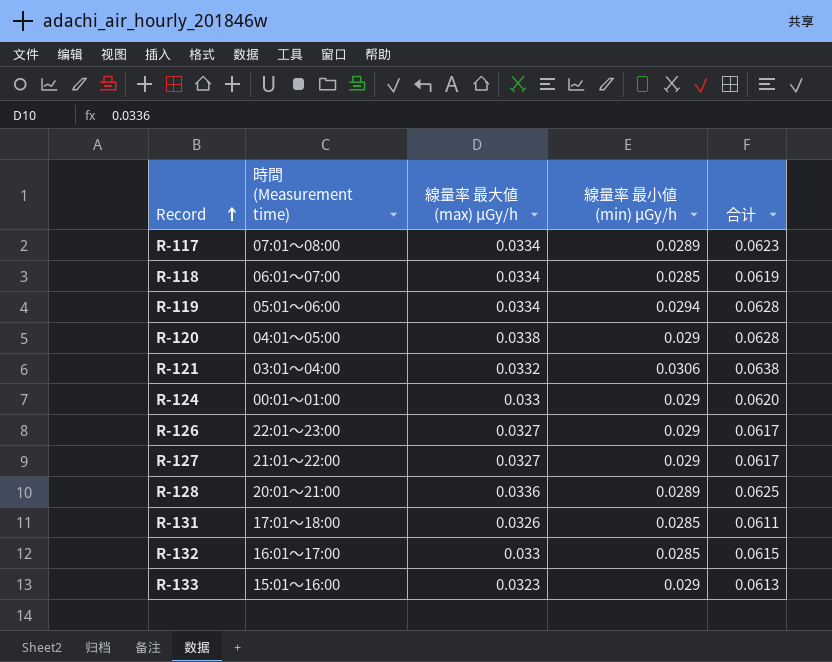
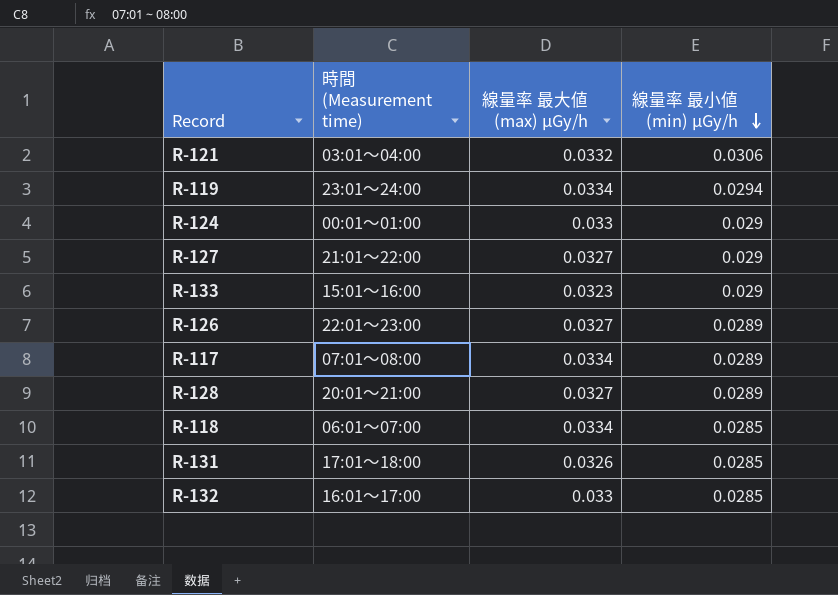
row order: Record ascending -> 線量率 最小値 (min) μGy/h descending
column 合计 | formula: [線量率 最大値 (max) μGy/h] + [線量率 最小値 (min) μGy/h] -> none
row R-120: 04:01～05:00 | 0.0338 | 0.029 | 0.0628 -> none
R-119 | 時間 (Measurement time): 05:01～06:00 -> 23:01～24:00
R-126 | 線量率 最小値 (min) μGy/h: 0.029 -> 0.0289
R-128 | 線量率 最大値 (max) μGy/h: 0.0336 -> 0.0327

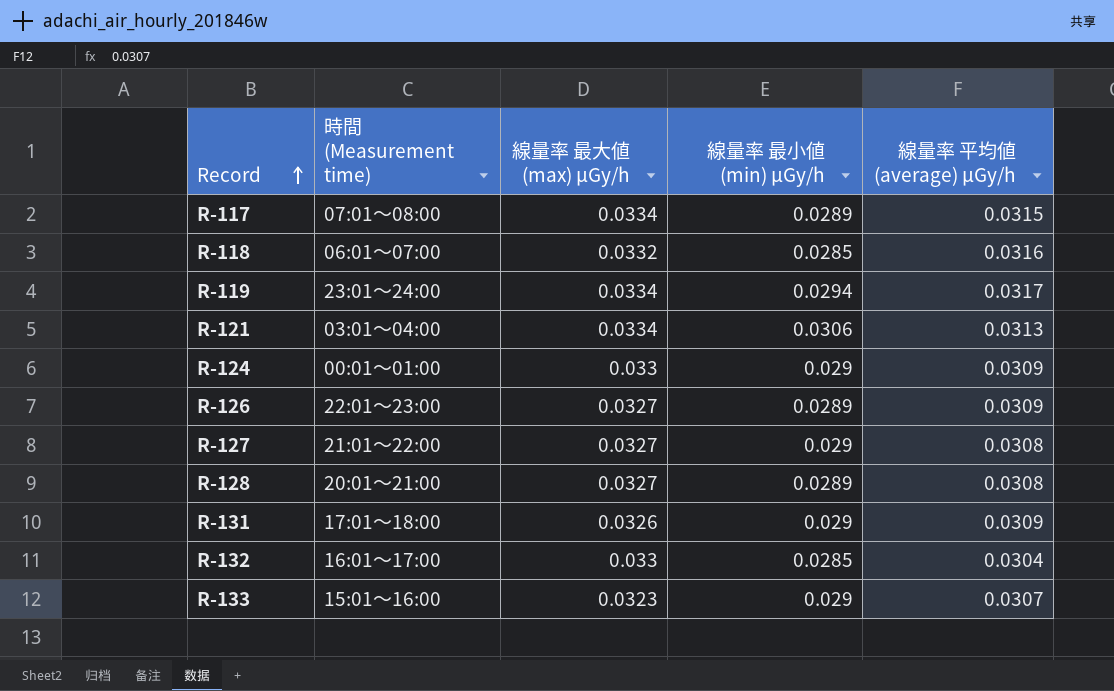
row order: 線量率 最小値 (min) μGy/h descending -> Record ascending
column 線量率 平均値 (average) μGy/h | position: none -> 5
R-118 | 線量率 最大値 (max) μGy/h: 0.0334 -> 0.0332
R-121 | 線量率 最大値 (max) μGy/h: 0.0332 -> 0.0334
R-131 | 線量率 最小値 (min) μGy/h: 0.0285 -> 0.029

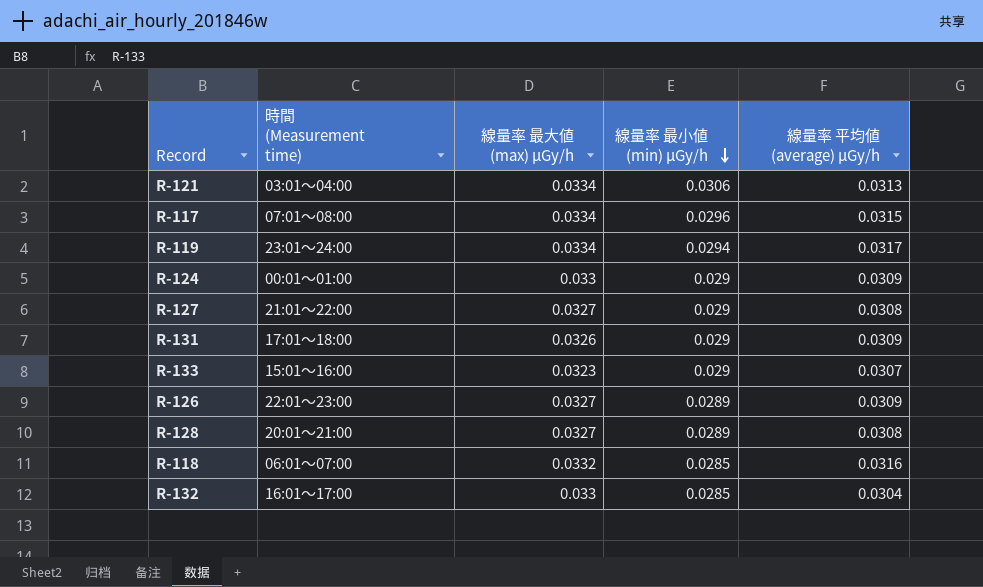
row order: Record ascending -> 線量率 最小値 (min) μGy/h descending
R-117 | 線量率 最小値 (min) μGy/h: 0.0289 -> 0.0296

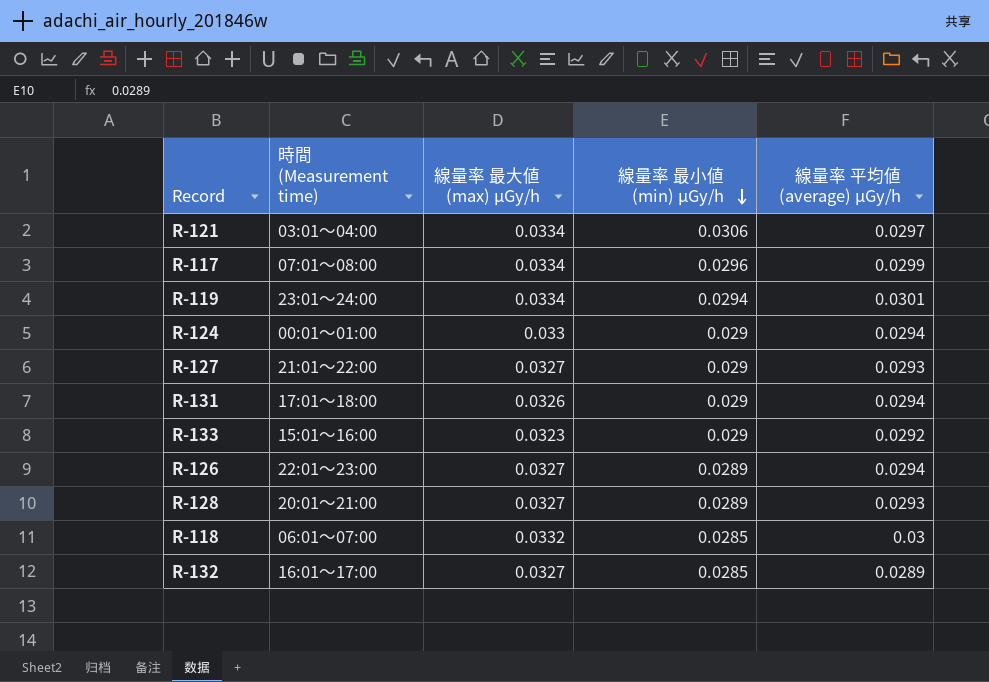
R-121 | 線量率 平均値 (average) μGy/h: 0.0313 -> 0.0297
R-117 | 線量率 平均値 (average) μGy/h: 0.0315 -> 0.0299
R-119 | 線量率 平均値 (average) μGy/h: 0.0317 -> 0.0301
R-124 | 線量率 平均値 (average) μGy/h: 0.0309 -> 0.0294
R-127 | 線量率 平均値 (average) μGy/h: 0.0308 -> 0.0293
R-131 | 線量率 平均値 (average) μGy/h: 0.0309 -> 0.0294
R-133 | 線量率 平均値 (average) μGy/h: 0.0307 -> 0.0292
R-126 | 線量率 平均値 (average) μGy/h: 0.0309 -> 0.0294
R-128 | 線量率 平均値 (average) μGy/h: 0.0308 -> 0.0293
R-118 | 線量率 平均値 (average) μGy/h: 0.0316 -> 0.03
R-132 | 線量率 最大値 (max) μGy/h: 0.033 -> 0.0327
R-132 | 線量率 平均値 (average) μGy/h: 0.0304 -> 0.0289

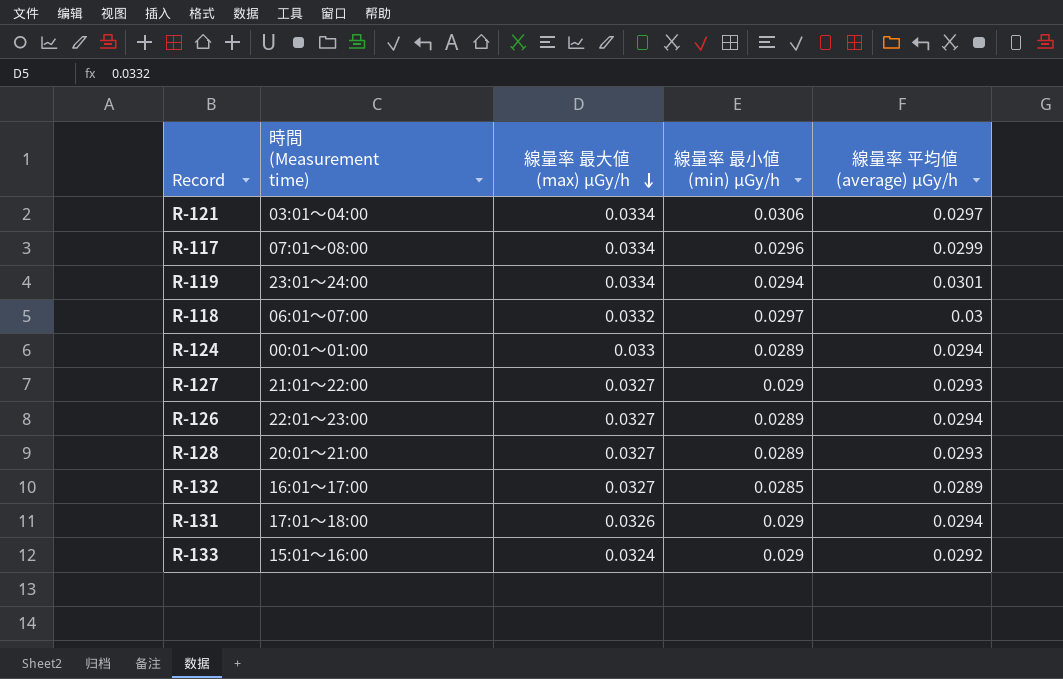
row order: 線量率 最小値 (min) μGy/h descending -> 線量率 最大値 (max) μGy/h descending
R-118 | 線量率 最小値 (min) μGy/h: 0.0285 -> 0.0297
R-124 | 線量率 最小値 (min) μGy/h: 0.029 -> 0.0289
R-133 | 線量率 最大値 (max) μGy/h: 0.0323 -> 0.0324

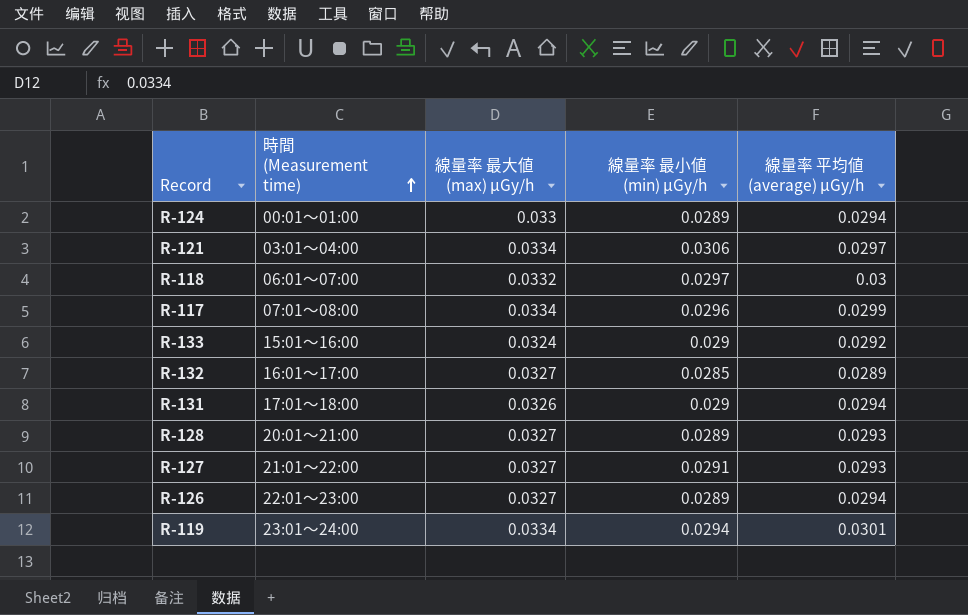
row order: 線量率 最大値 (max) μGy/h descending -> 時間 (Measurement time) ascending
R-127 | 線量率 最小値 (min) μGy/h: 0.029 -> 0.0291

